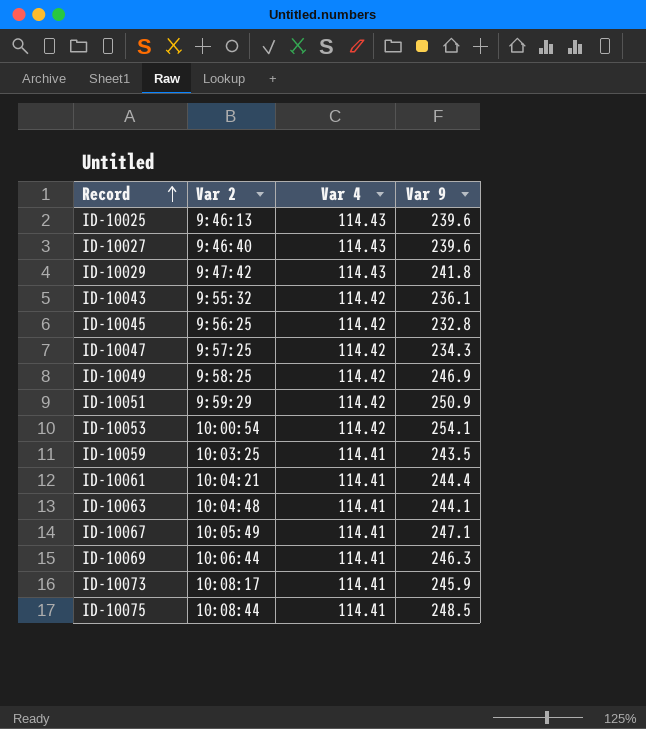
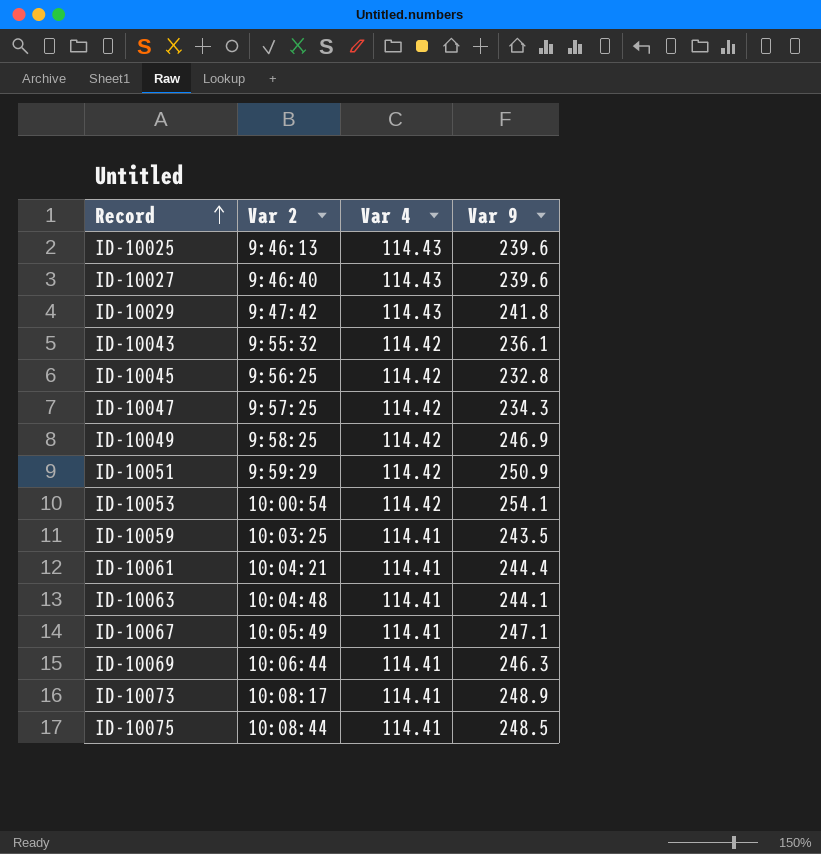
ID-10073 | Var 9: 245.9 -> 248.9

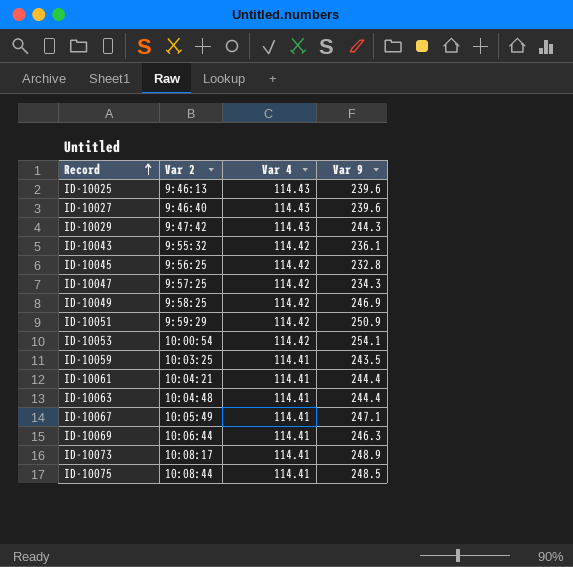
ID-10029 | Var 9: 241.8 -> 244.3
ID-10063 | Var 9: 244.1 -> 244.4

